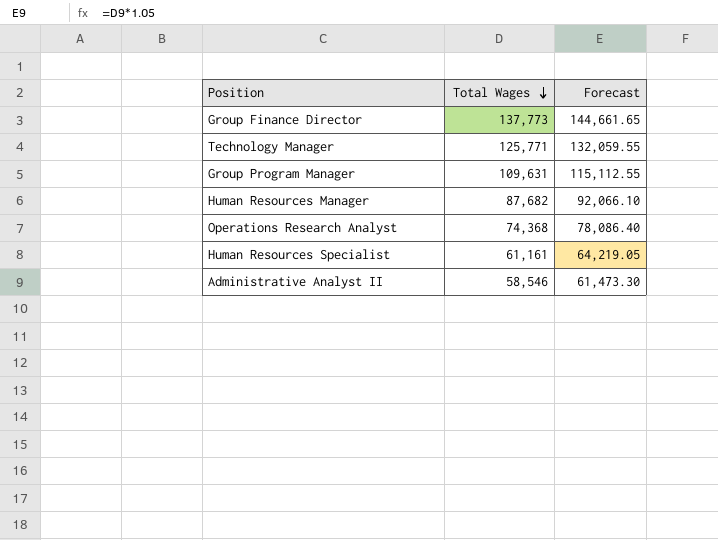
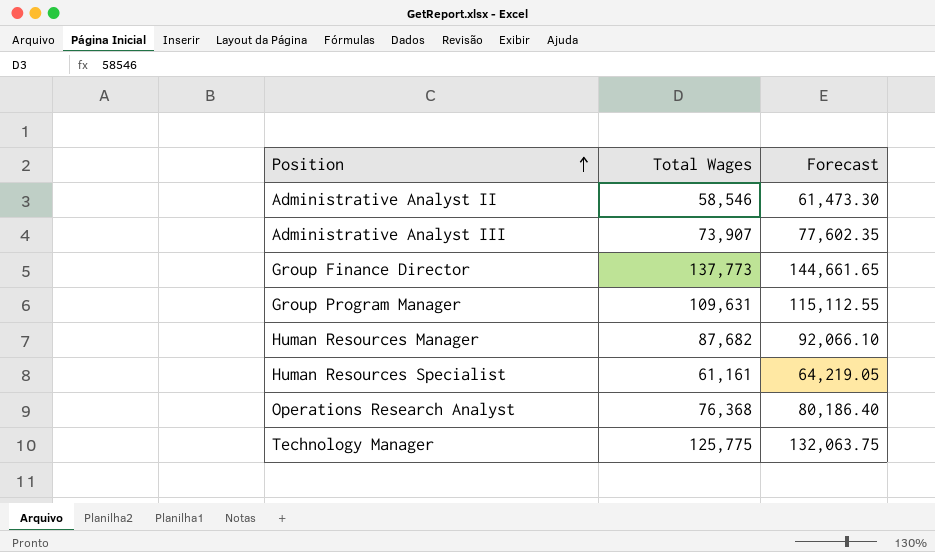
row order: Total Wages descending -> Position ascending
row Administrative Analyst III: none -> 73,907 | 77,602.35
Operations Research Analyst | Total Wages: 74,368 -> 76,368
Operations Research Analyst | Forecast: 78,086.40 -> 80,186.40
Technology Manager | Total Wages: 125,771 -> 125,775
Technology Manager | Forecast: 132,059.55 -> 132,063.75

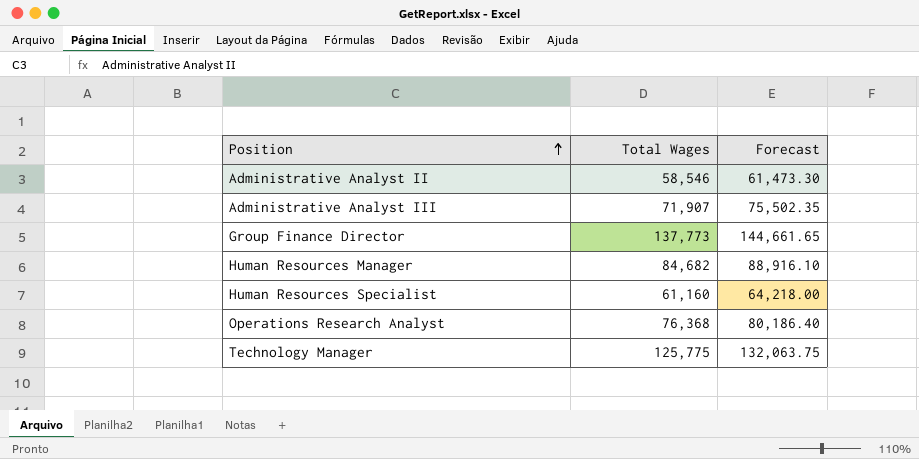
row Group Program Manager: 109,631 | 115,112.55 -> none
Administrative Analyst III | Total Wages: 73,907 -> 71,907
Administrative Analyst III | Forecast: 77,602.35 -> 75,502.35
Human Resources Manager | Total Wages: 87,682 -> 84,682
Human Resources Manager | Forecast: 92,066.10 -> 88,916.10
Human Resources Specialist | Total Wages: 61,161 -> 61,160
Human Resources Specialist | Forecast: 64,219.05 -> 64,218.00

